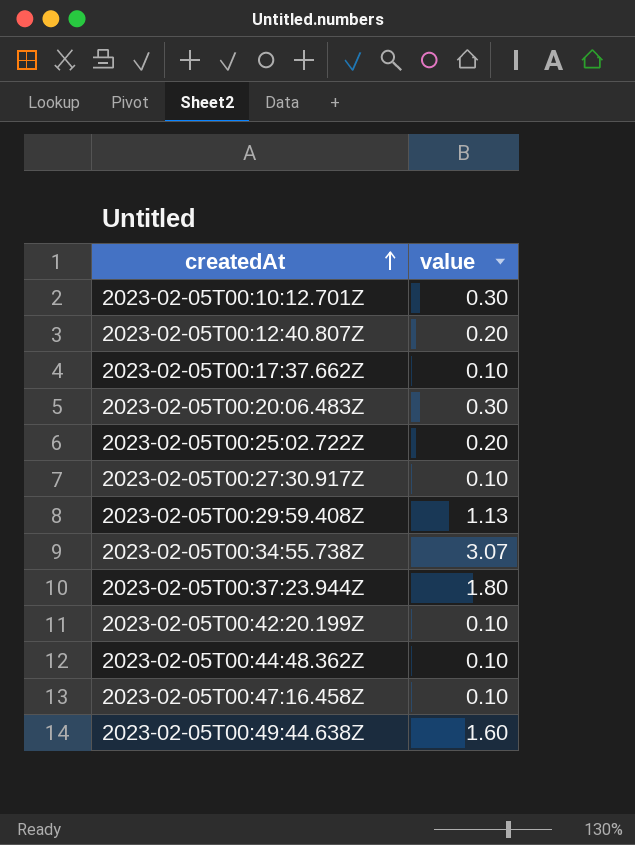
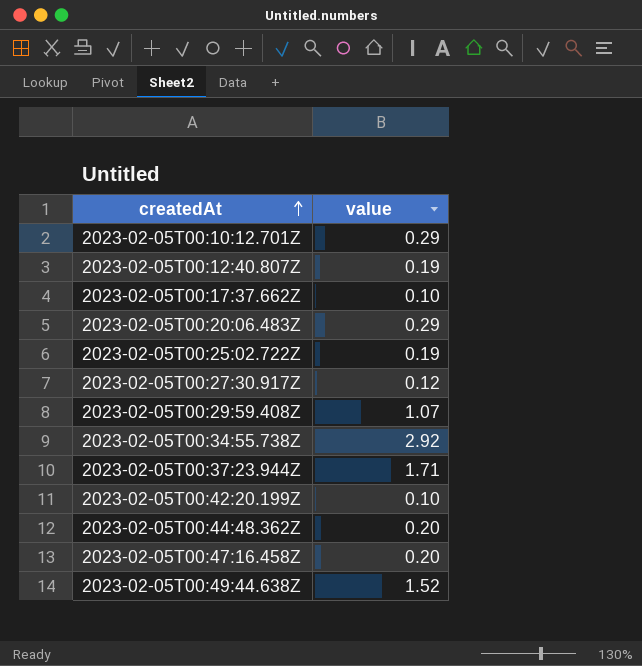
2023-02-05T00:10:12.701Z | value: 0.30 -> 0.29
2023-02-05T00:12:40.807Z | value: 0.20 -> 0.19
2023-02-05T00:20:06.483Z | value: 0.30 -> 0.29
2023-02-05T00:25:02.722Z | value: 0.20 -> 0.19
2023-02-05T00:27:30.917Z | value: 0.10 -> 0.12
2023-02-05T00:29:59.408Z | value: 1.13 -> 1.07
2023-02-05T00:34:55.738Z | value: 3.07 -> 2.92
2023-02-05T00:37:23.944Z | value: 1.80 -> 1.71
2023-02-05T00:44:48.362Z | value: 0.10 -> 0.20
2023-02-05T00:47:16.458Z | value: 0.10 -> 0.20
2023-02-05T00:49:44.638Z | value: 1.60 -> 1.52

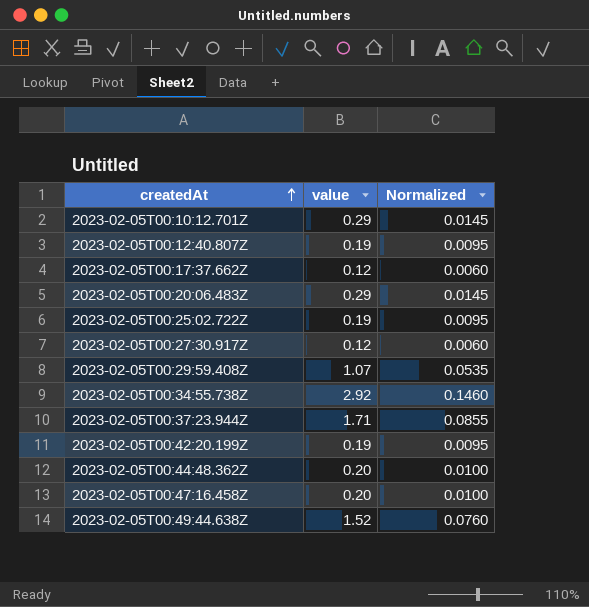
column Normalized | formula: none -> [value] * 0.05
2023-02-05T00:17:37.662Z | value: 0.10 -> 0.12
2023-02-05T00:42:20.199Z | value: 0.10 -> 0.19

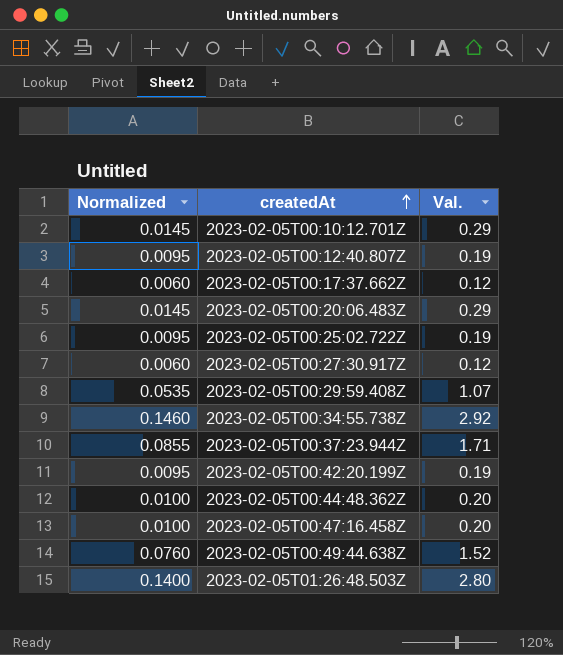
column Normalized | position: 3 -> 1
column name: value -> Val.
row 2023-02-05T01:26:48.503Z: none -> 0.1400 | 2.80

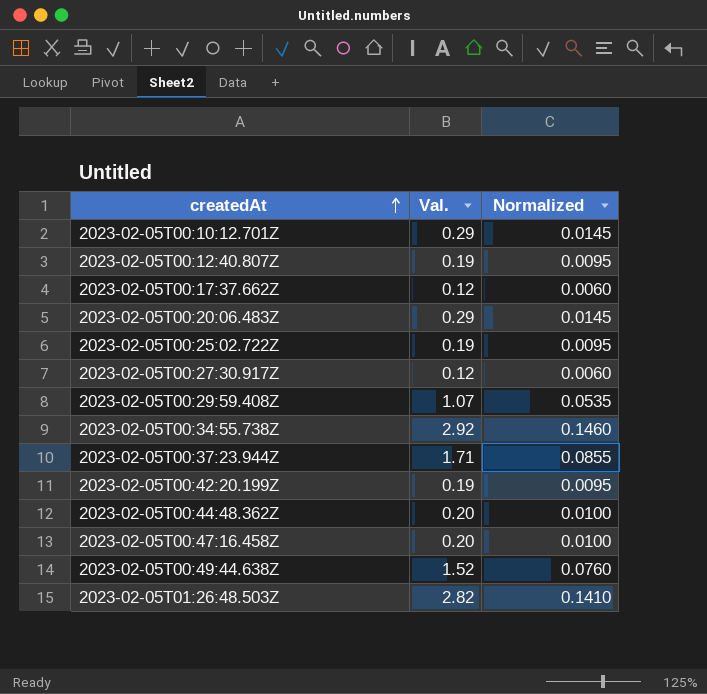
column Normalized | position: 1 -> 3
2023-02-05T01:26:48.503Z | Val.: 2.80 -> 2.82
2023-02-05T01:26:48.503Z | Normalized: 0.1400 -> 0.1410

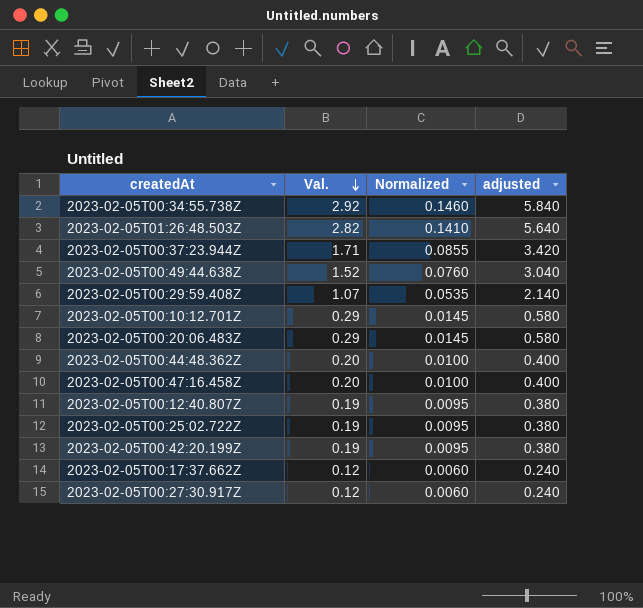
row order: createdAt ascending -> Val. descending
column adjusted | formula: none -> [Val.] * 2

